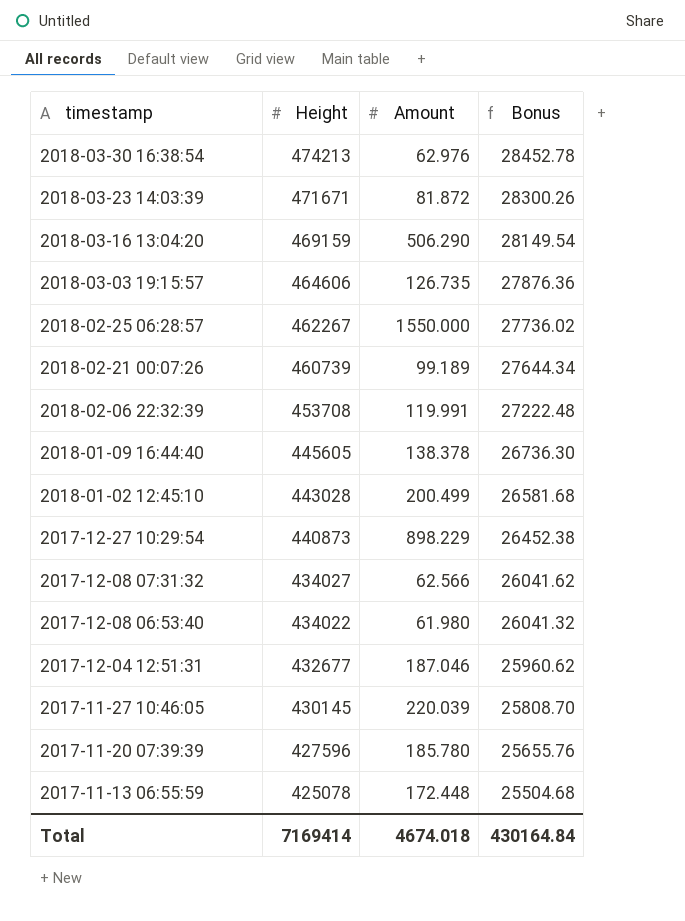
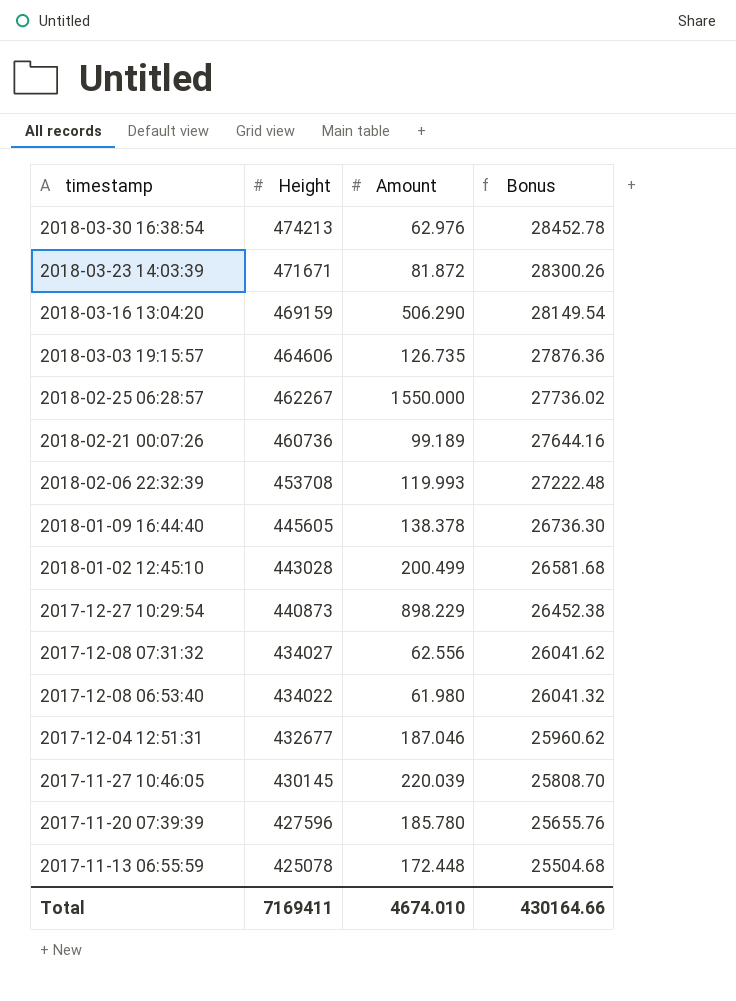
2018-02-21 00:07:26 | Height: 460739 -> 460736
2018-02-21 00:07:26 | Bonus: 27644.34 -> 27644.16
2018-02-06 22:32:39 | Amount: 119.991 -> 119.993
2017-12-08 07:31:32 | Amount: 62.566 -> 62.556
Total | Height: 7169414 -> 7169411
Total | Amount: 4674.018 -> 4674.010
Total | Bonus: 430164.84 -> 430164.66

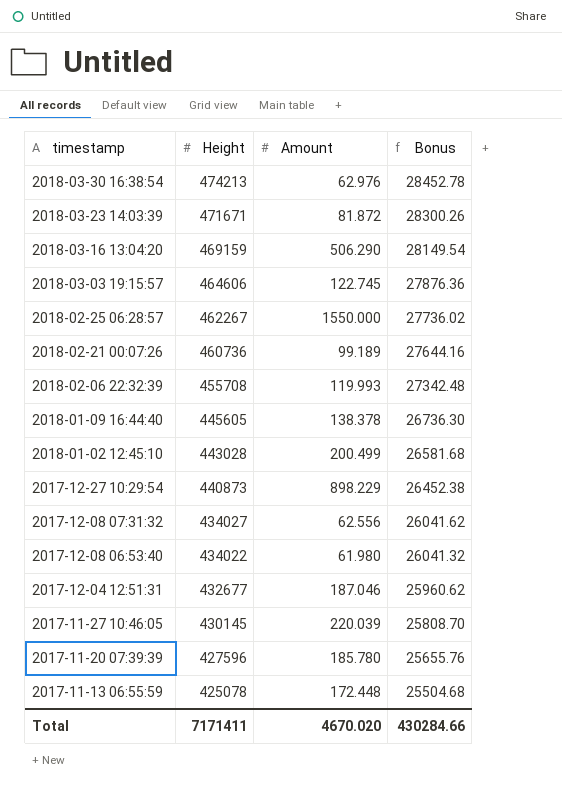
2018-03-03 19:15:57 | Amount: 126.735 -> 122.745
2018-02-06 22:32:39 | Height: 453708 -> 455708
2018-02-06 22:32:39 | Bonus: 27222.48 -> 27342.48
Total | Height: 7169411 -> 7171411
Total | Amount: 4674.010 -> 4670.020
Total | Bonus: 430164.66 -> 430284.66

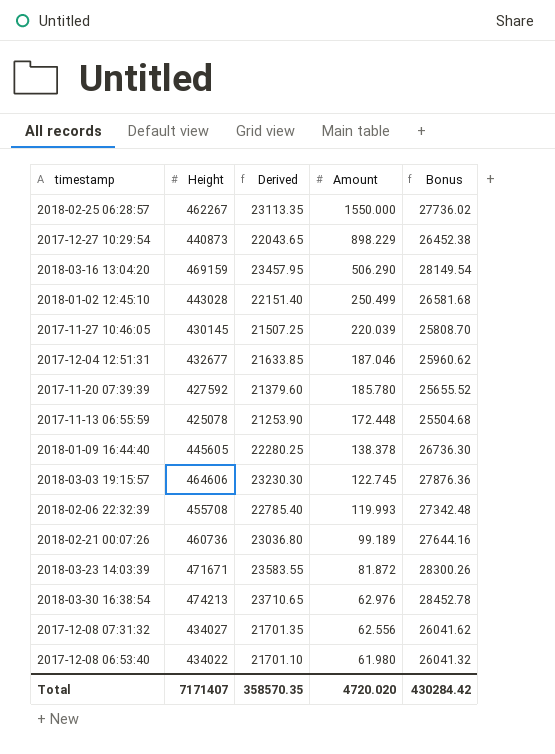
row order: timestamp descending -> Amount descending
column Derived | formula: none -> [Height] * 0.05
2018-01-02 12:45:10 | Amount: 200.499 -> 250.499
2017-11-20 07:39:39 | Height: 427596 -> 427592
2017-11-20 07:39:39 | Bonus: 25655.76 -> 25655.52
Total | Height: 7171411 -> 7171407
Total | Amount: 4670.020 -> 4720.020
Total | Bonus: 430284.66 -> 430284.42

